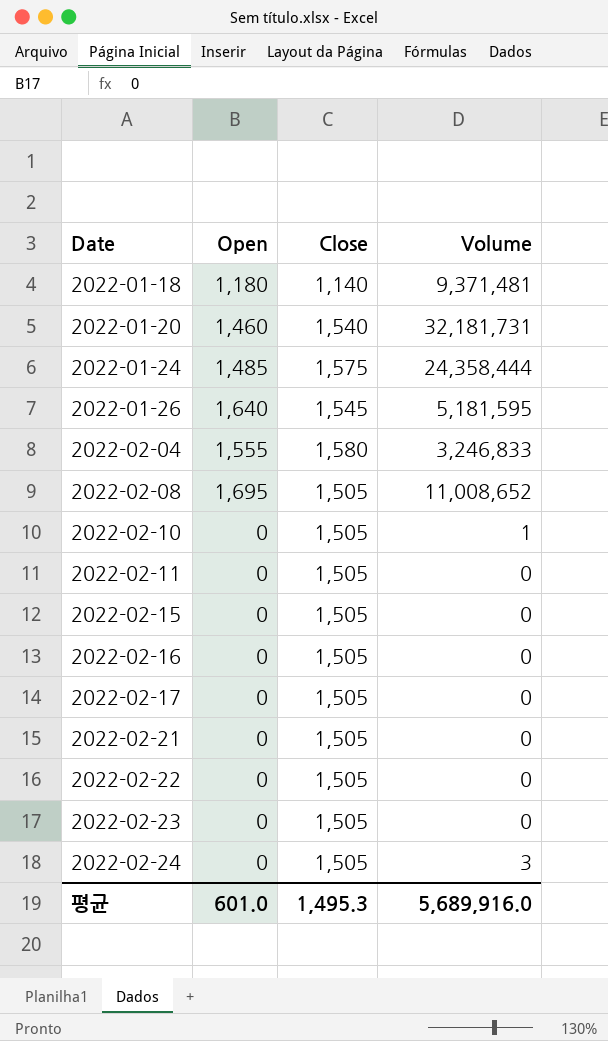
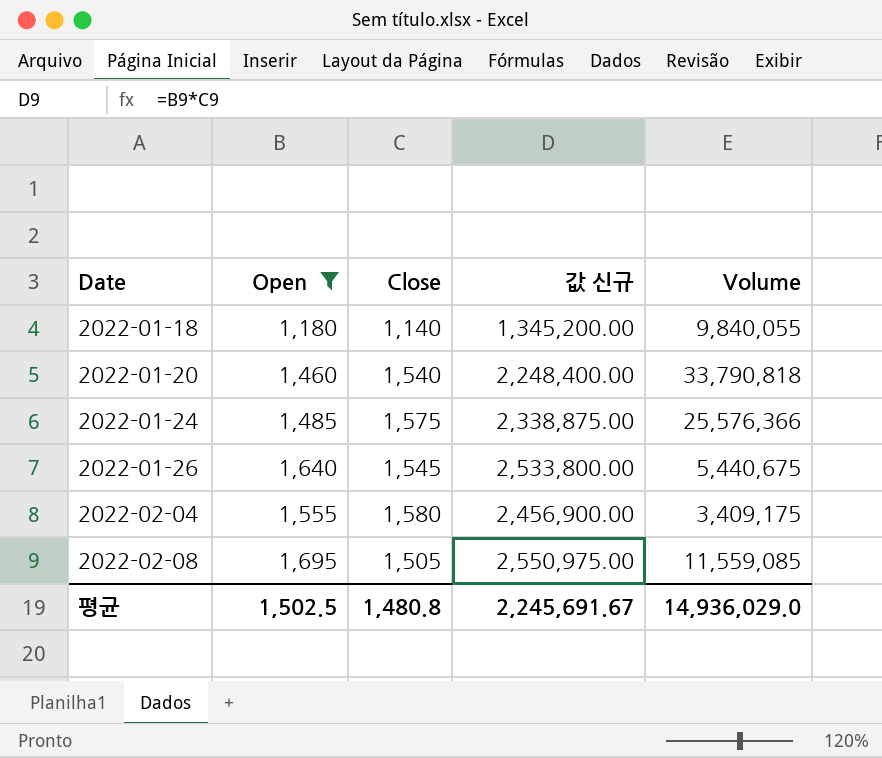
filter: none -> Open != 0
column 값 신규 | formula: none -> [Open] * [Close]
2022-01-18 | Volume: 9,371,481 -> 9,840,055
2022-01-20 | Volume: 32,181,731 -> 33,790,818
2022-01-24 | Volume: 24,358,444 -> 25,576,366
2022-01-26 | Volume: 5,181,595 -> 5,440,675
2022-02-04 | Volume: 3,246,833 -> 3,409,175
2022-02-08 | Volume: 11,008,652 -> 11,559,085
평균 | Open: 601.0 -> 1,502.5
평균 | Close: 1,495.3 -> 1,480.8
평균 | Volume: 5,689,916.0 -> 14,936,029.0

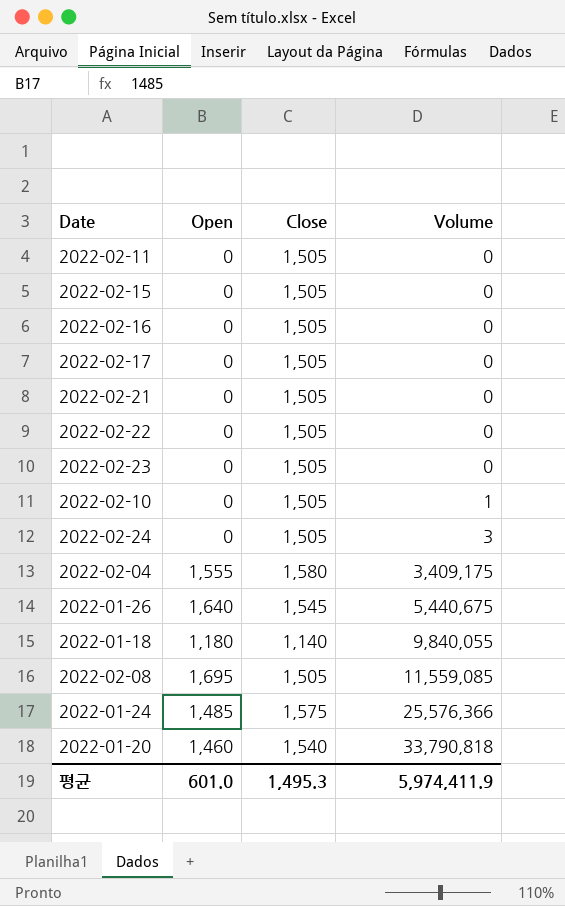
filter: Open != 0 -> none
row order: Date ascending -> Volume ascending
column 값 신규 | formula: [Open] * [Close] -> none
평균 | Open: 1,502.5 -> 601.0
평균 | Close: 1,480.8 -> 1,495.3
평균 | Volume: 14,936,029.0 -> 5,974,411.9

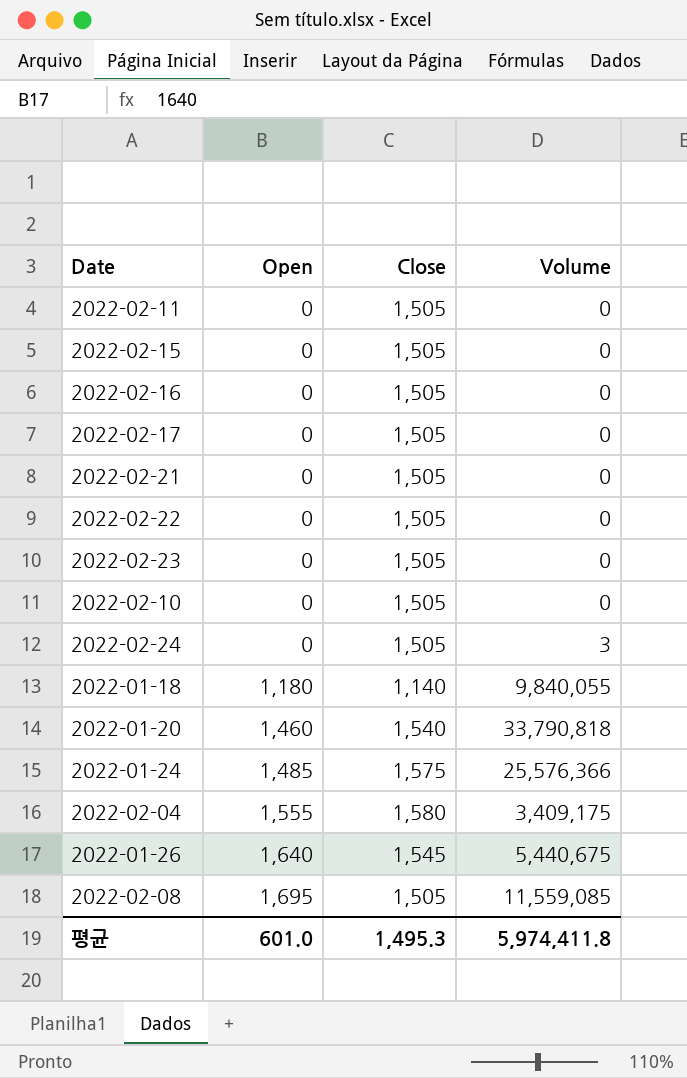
row order: Volume ascending -> Open ascending
2022-02-10 | Volume: 1 -> 0
평균 | Volume: 5,974,411.9 -> 5,974,411.8

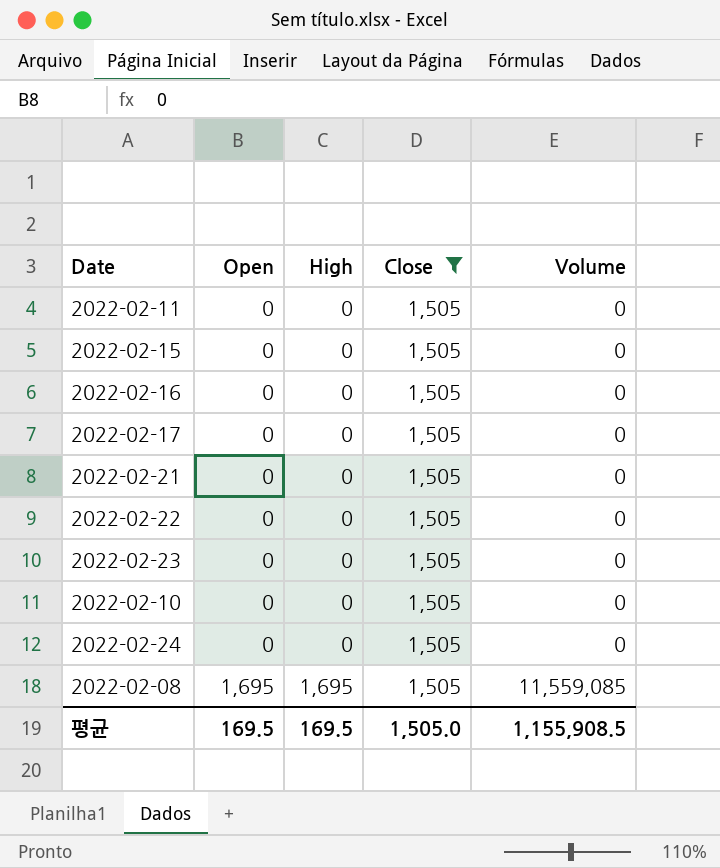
filter: none -> Close = 1,505
column High | position: none -> 3
2022-02-24 | Volume: 3 -> 0
평균 | Open: 601.0 -> 169.5
평균 | Close: 1,495.3 -> 1,505.0
평균 | Volume: 5,974,411.8 -> 1,155,908.5

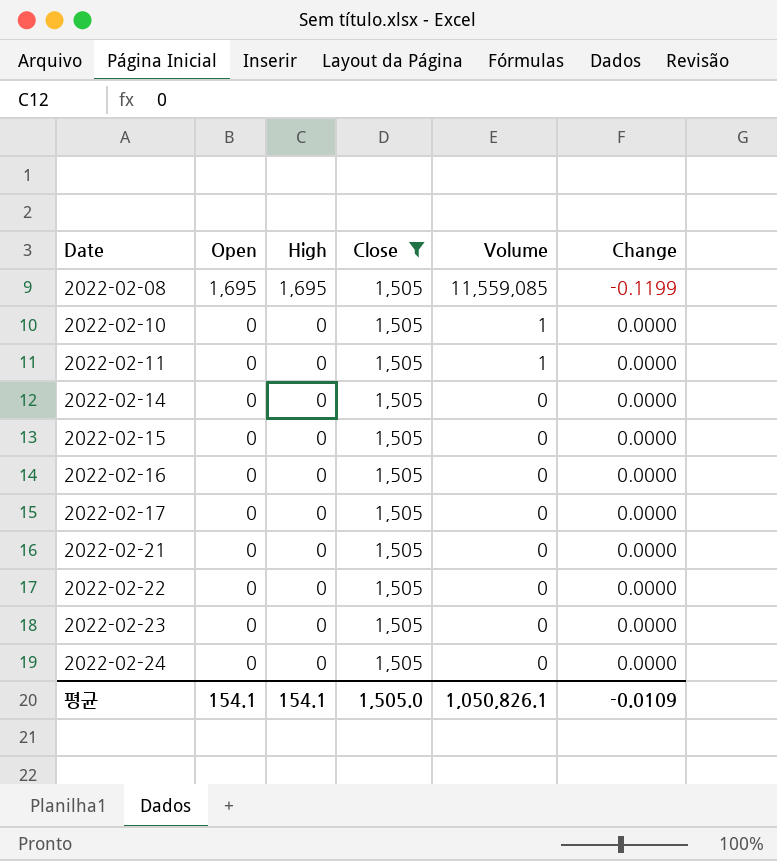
row order: Open ascending -> Date ascending
column Change | position: none -> 6
2022-02-10 | Volume: 0 -> 1
2022-02-11 | Volume: 0 -> 1
row 2022-02-14: none -> 0 | 0 | 1,505 | 0 | 0.0000
평균 | Open: 169.5 -> 154.1
평균 | High: 169.5 -> 154.1
평균 | Volume: 1,155,908.5 -> 1,050,826.1

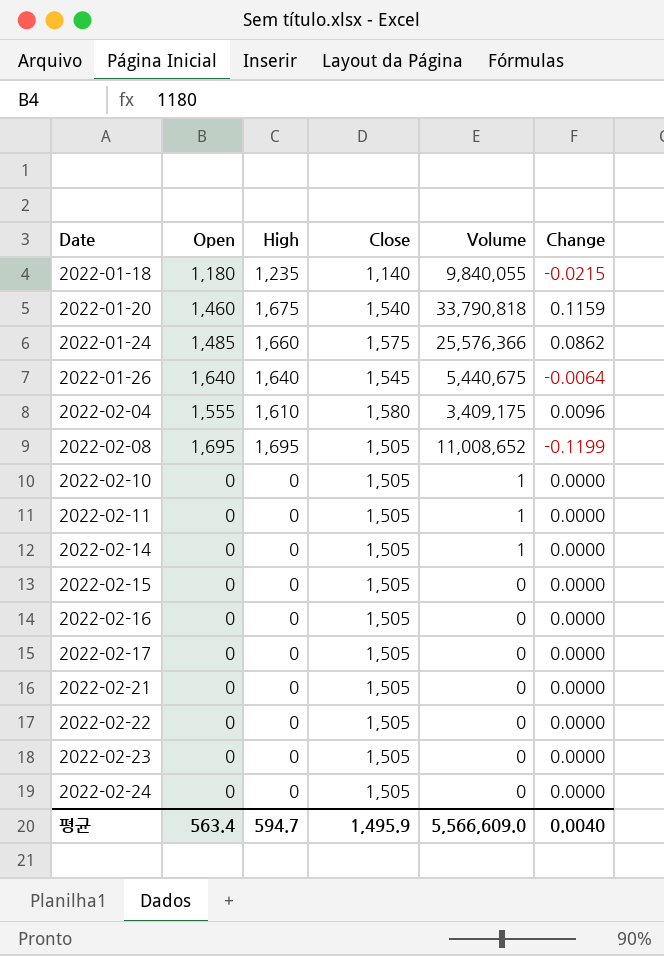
filter: Close = 1,505 -> none
2022-02-08 | Volume: 11,559,085 -> 11,008,652
2022-02-14 | Volume: 0 -> 1
평균 | Open: 154.1 -> 563.4
평균 | High: 154.1 -> 594.7
평균 | Close: 1,505.0 -> 1,495.9
평균 | Volume: 1,050,826.1 -> 5,566,609.0
평균 | Change: -0.0109 -> 0.0040

